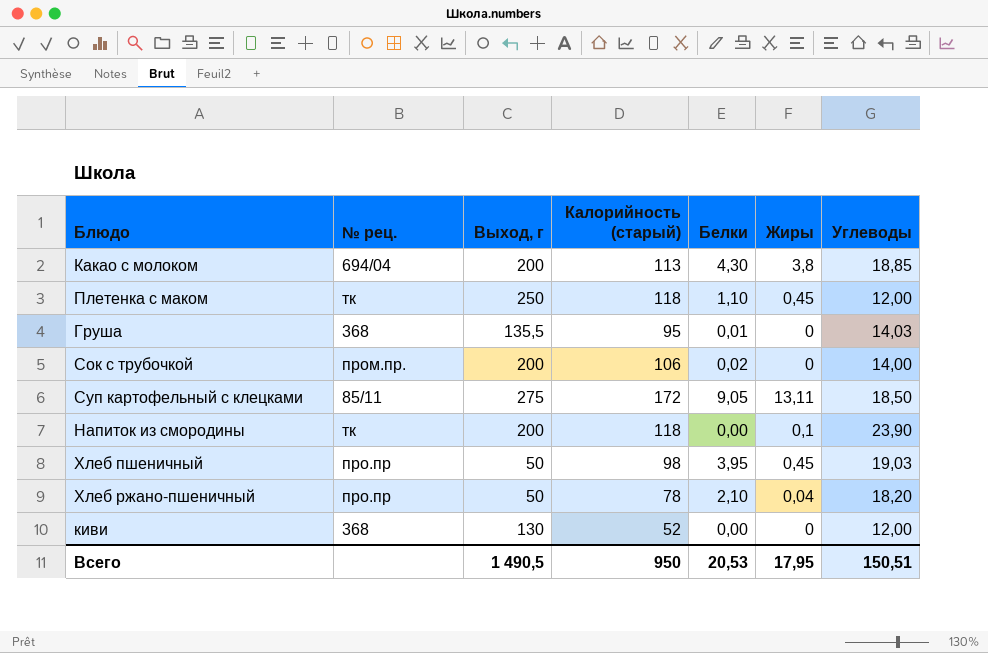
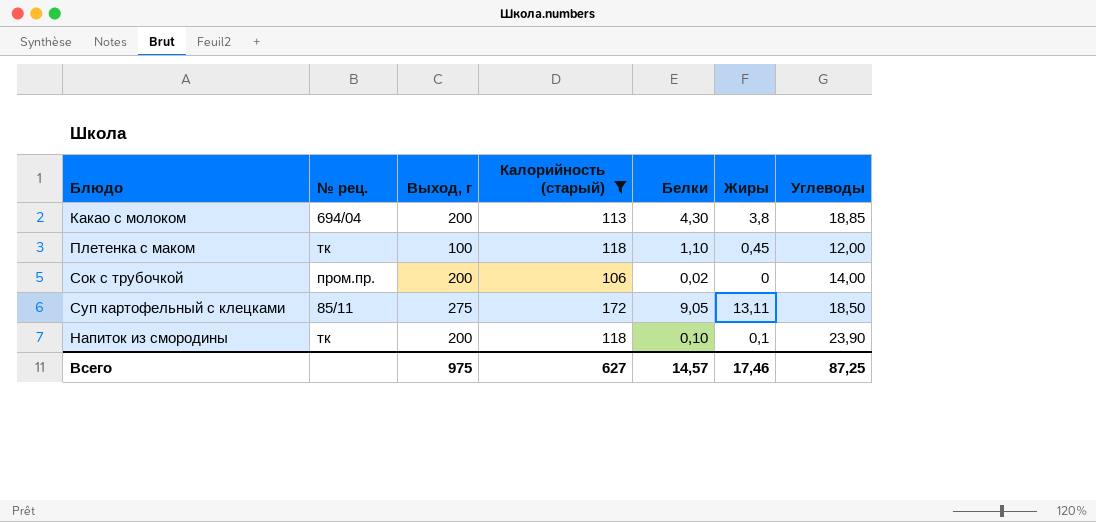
filter: none -> Калорийность (старый) >= 106
Плетенка с маком | Выход, г: 250 -> 100
Напиток из смородины | Белки: 0,00 -> 0,10
Всего | Выход, г: 1 490,5 -> 975
Всего | Калорийность (старый): 950 -> 627
Всего | Белки: 20,53 -> 14,57
Всего | Жиры: 17,95 -> 17,46
Всего | Углеводы: 150,51 -> 87,25

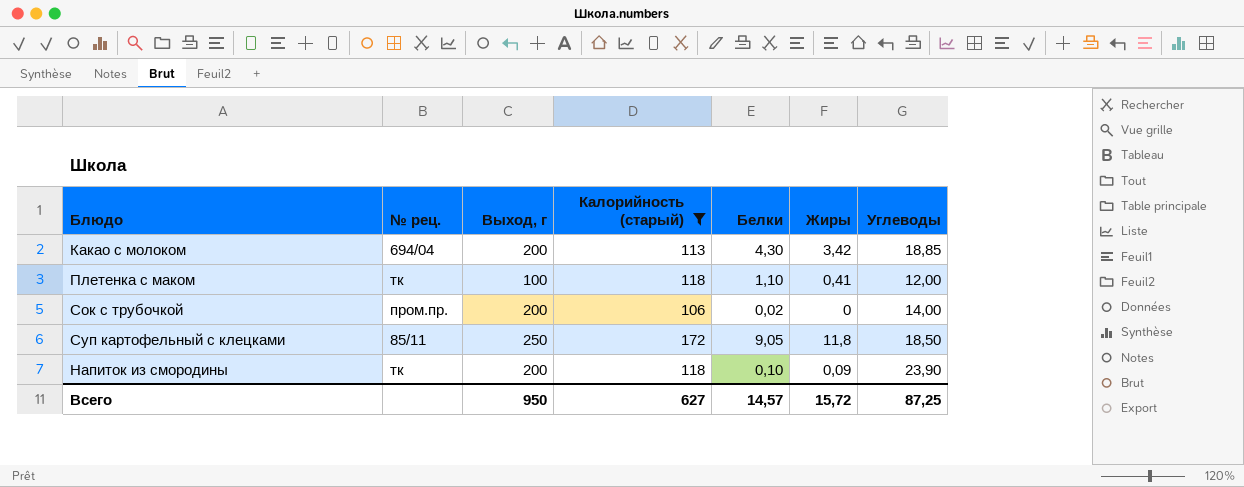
Какао с молоком | Жиры: 3,8 -> 3,42
Плетенка с маком | Жиры: 0,45 -> 0,41
Суп картофельный с клецками | Выход, г: 275 -> 250
Суп картофельный с клецками | Жиры: 13,11 -> 11,8
Напиток из смородины | Жиры: 0,1 -> 0,09
Всего | Выход, г: 975 -> 950
Всего | Жиры: 17,46 -> 15,72

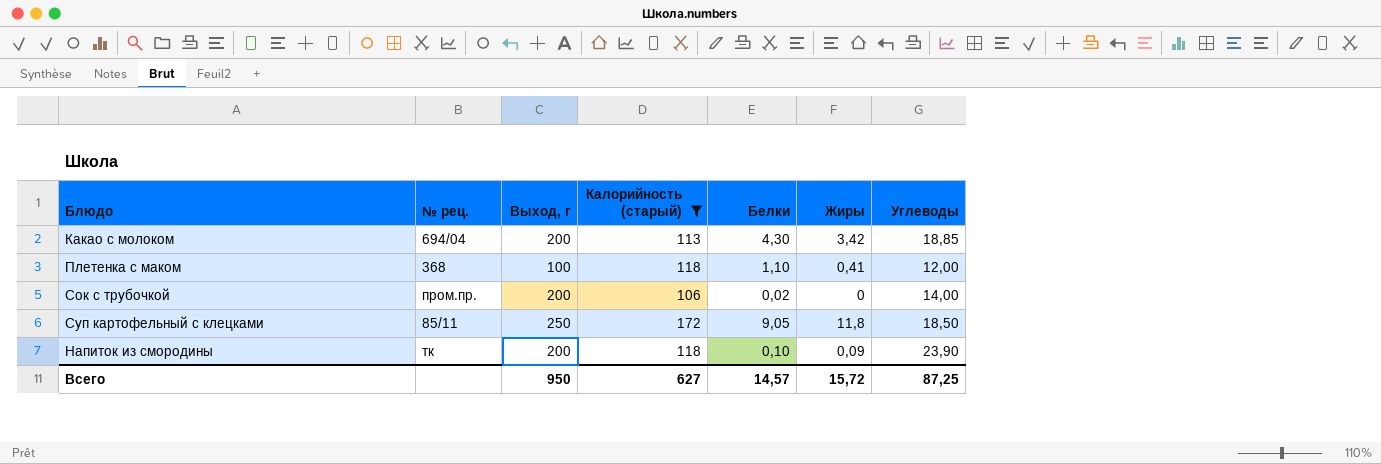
Плетенка с маком | № рец.: тк -> 368

